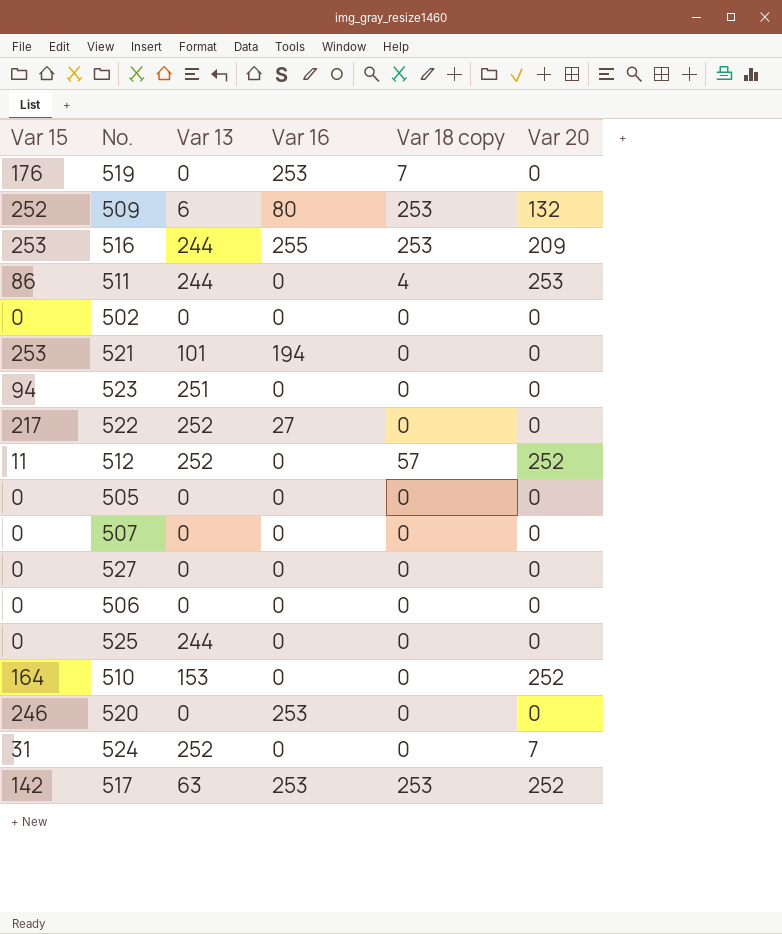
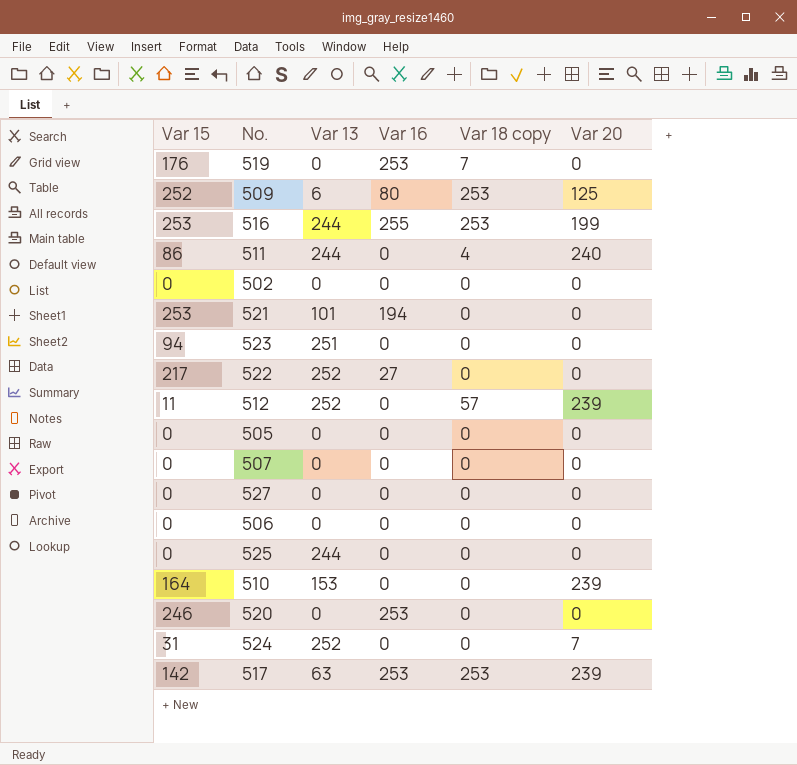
509 | Var 20: 132 -> 125
516 | Var 20: 209 -> 199
511 | Var 20: 253 -> 240
512 | Var 20: 252 -> 239
510 | Var 20: 252 -> 239
517 | Var 20: 252 -> 239

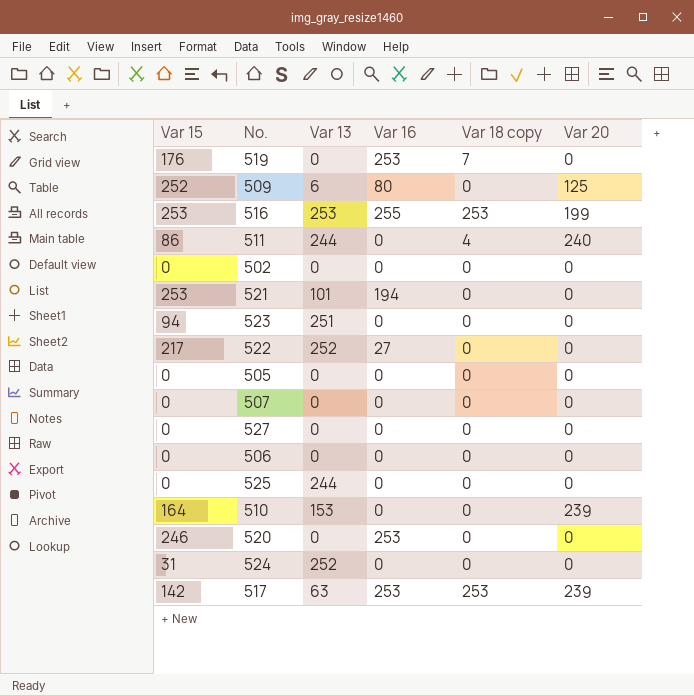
row 512: 11 | 252 | 0 | 57 | 239 -> none
509 | Var 18 copy: 253 -> 0
516 | Var 13: 244 -> 253
524 | Var 20: 7 -> 0

